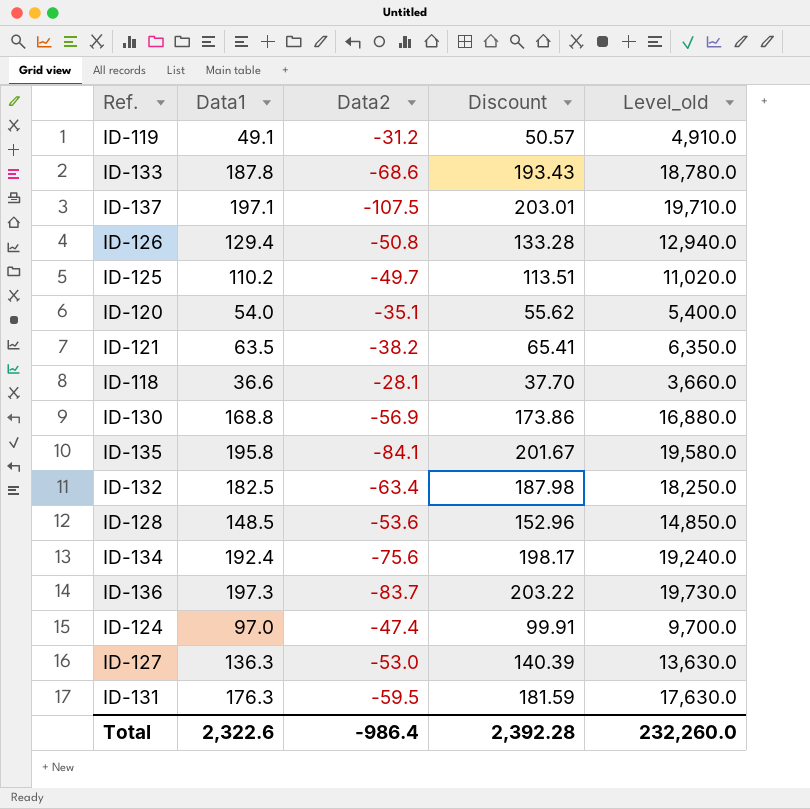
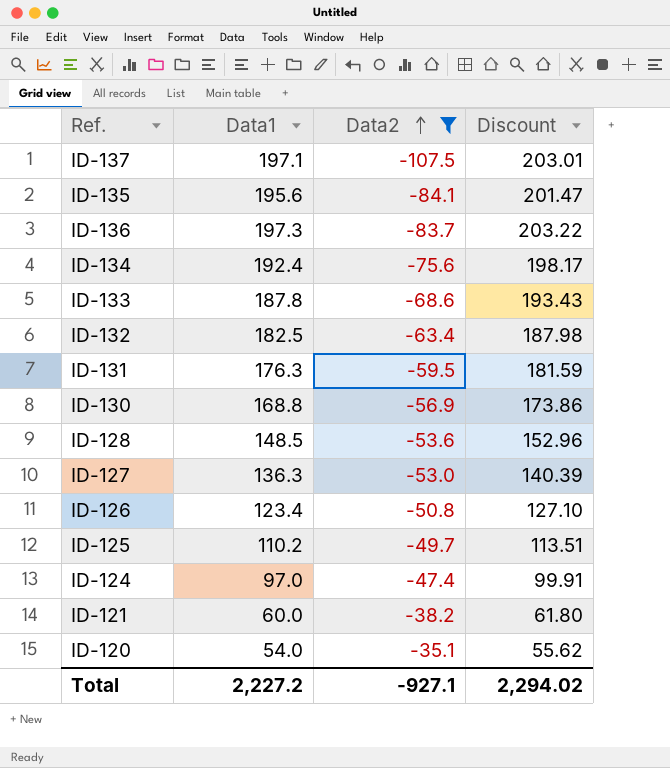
filter: none -> Data2 <= -35.1
row order: none -> Data2 ascending
column Level_old | formula: [Data1] * 100 -> none
ID-135 | Data1: 195.8 -> 195.6
ID-135 | Discount: 201.67 -> 201.47
ID-126 | Data1: 129.4 -> 123.4
ID-126 | Discount: 133.28 -> 127.10
ID-121 | Data1: 63.5 -> 60.0
ID-121 | Discount: 65.41 -> 61.80
Total | Data1: 2,322.6 -> 2,227.2
Total | Data2: -986.4 -> -927.1
Total | Discount: 2,392.28 -> 2,294.02

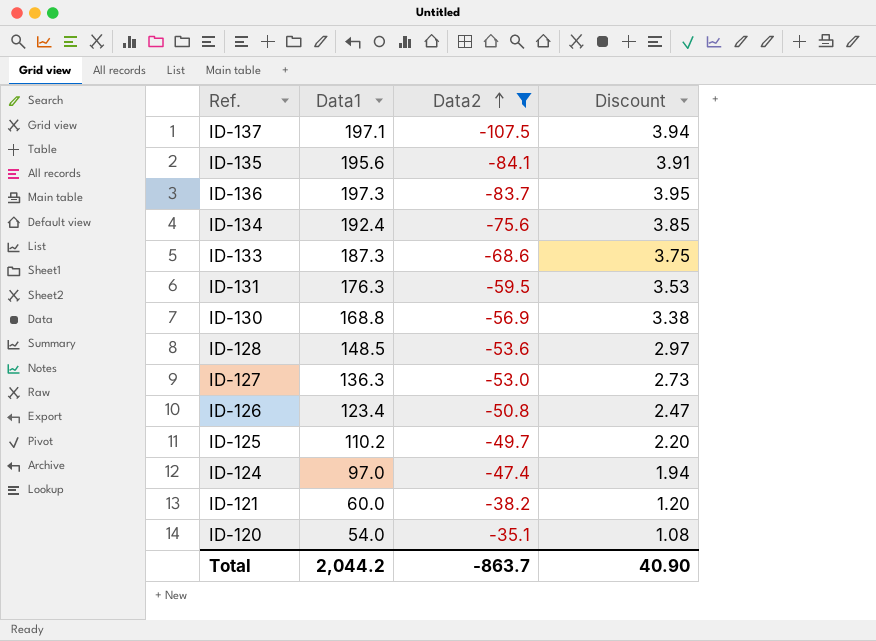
column Discount | formula: [Data1] * 1.03 -> [Data1] * 0.02
row ID-132: 182.5 | -63.4 | 187.98 -> none
ID-133 | Data1: 187.8 -> 187.3
Total | Data1: 2,227.2 -> 2,044.2
Total | Data2: -927.1 -> -863.7
Total | Discount: 2,294.02 -> 40.90

